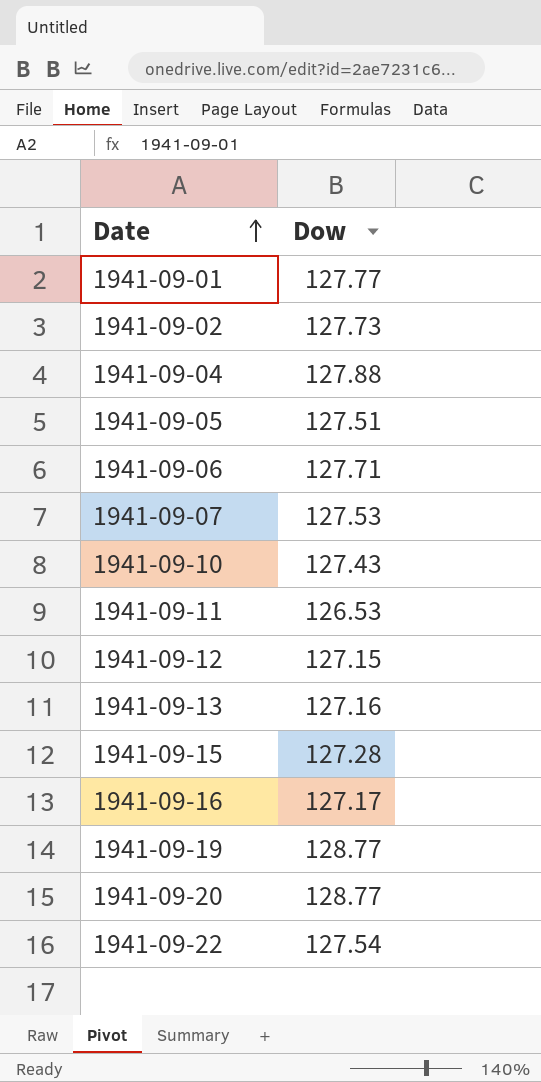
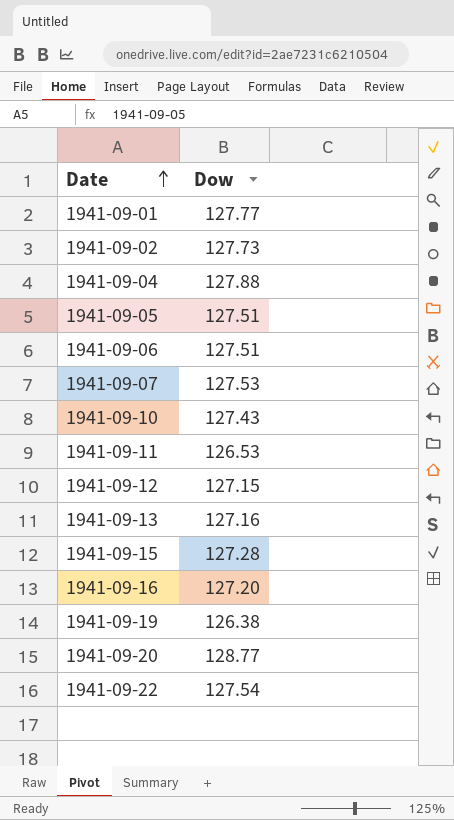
1941-09-06 | Dow: 127.71 -> 127.51
1941-09-16 | Dow: 127.17 -> 127.20
1941-09-19 | Dow: 128.77 -> 126.38

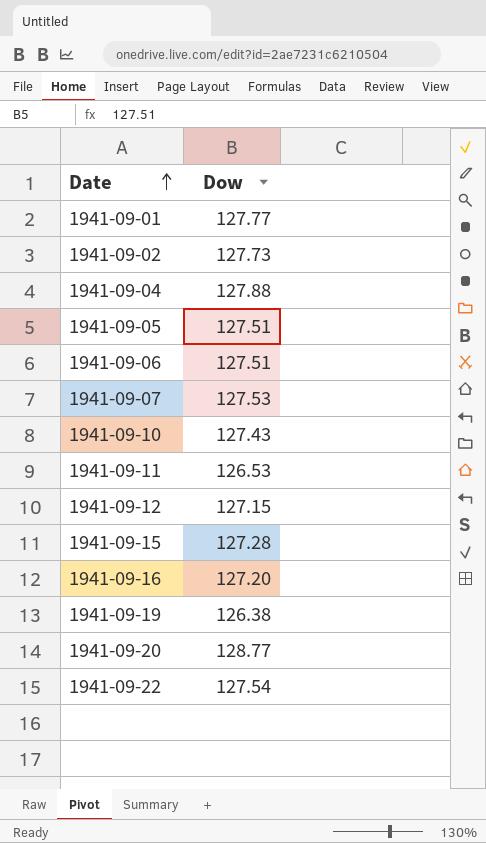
row 1941-09-13: 127.16 -> none

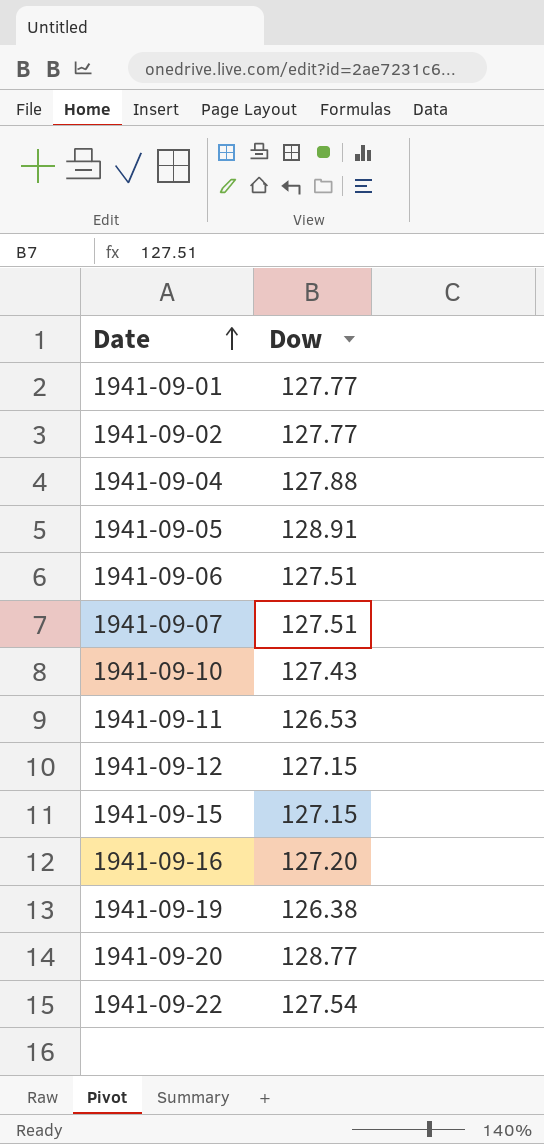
1941-09-02 | Dow: 127.73 -> 127.77
1941-09-05 | Dow: 127.51 -> 128.91
1941-09-07 | Dow: 127.53 -> 127.51
1941-09-15 | Dow: 127.28 -> 127.15

